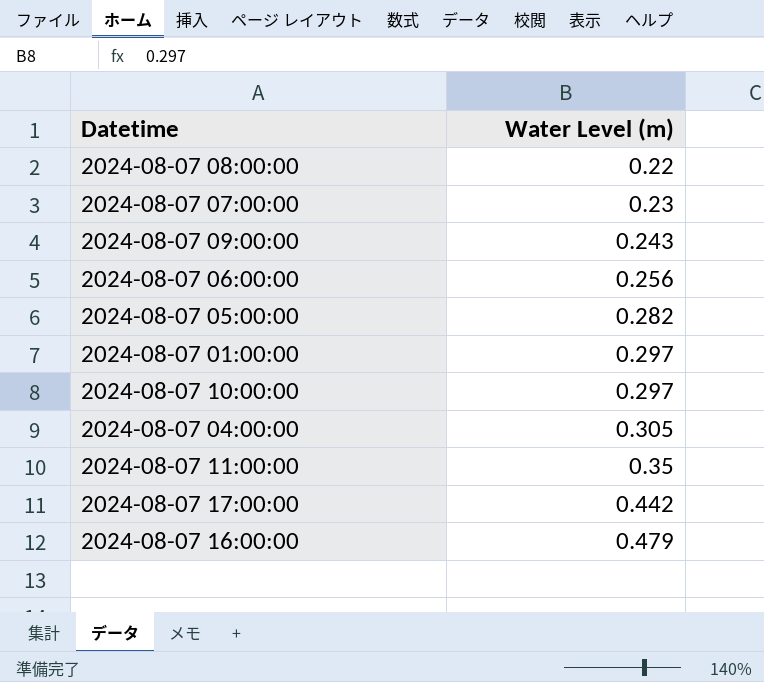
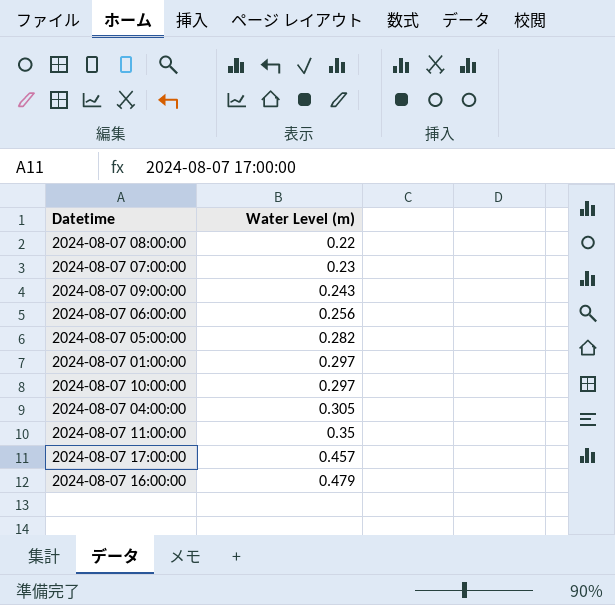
2024-08-07 17:00:00 | Water Level (m): 0.442 -> 0.457

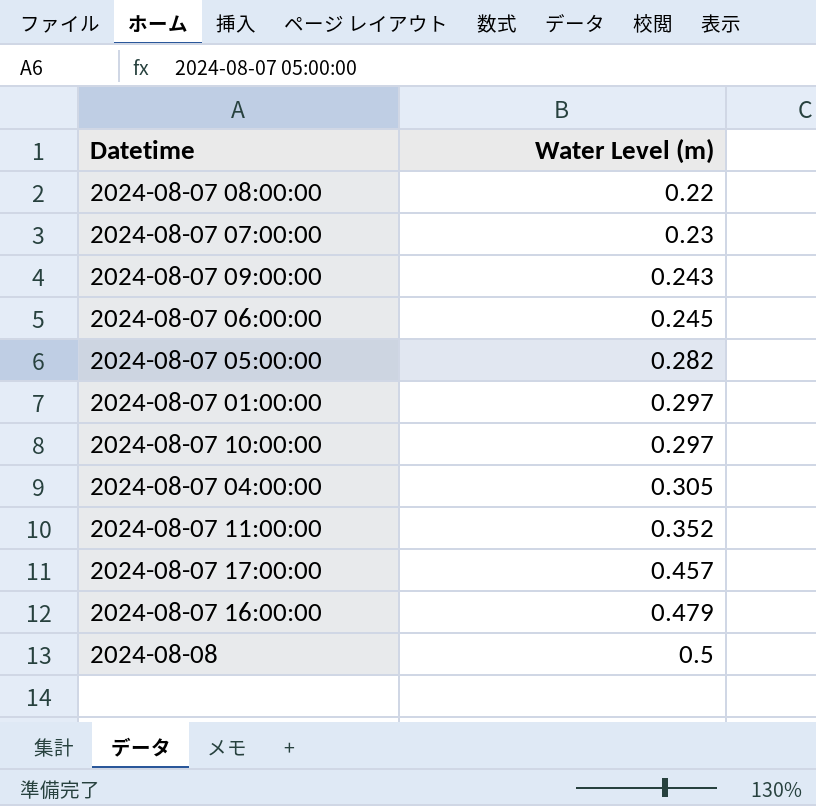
2024-08-07 06:00:00 | Water Level (m): 0.256 -> 0.245
2024-08-07 11:00:00 | Water Level (m): 0.35 -> 0.352
row 2024-08-08: none -> 0.5

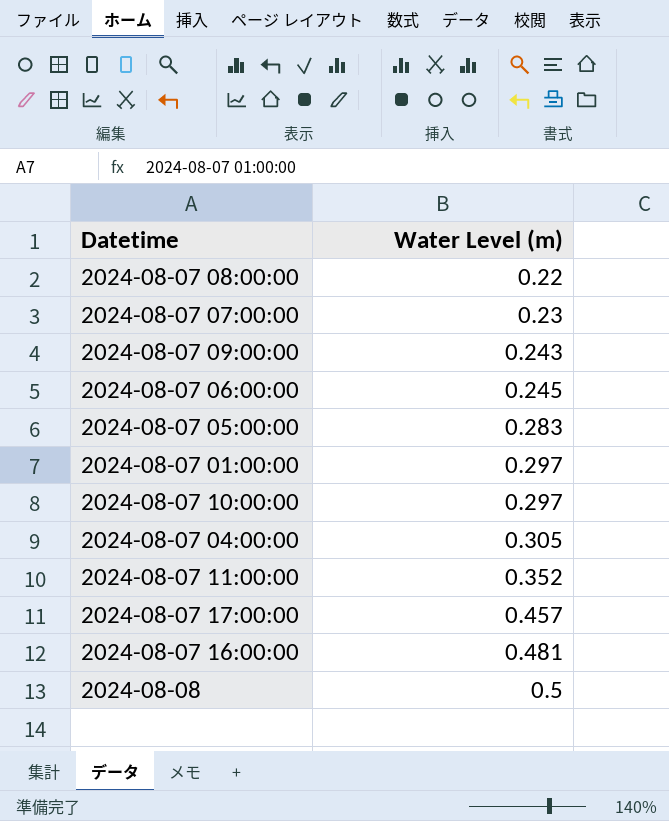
2024-08-07 05:00:00 | Water Level (m): 0.282 -> 0.283
2024-08-07 16:00:00 | Water Level (m): 0.479 -> 0.481

